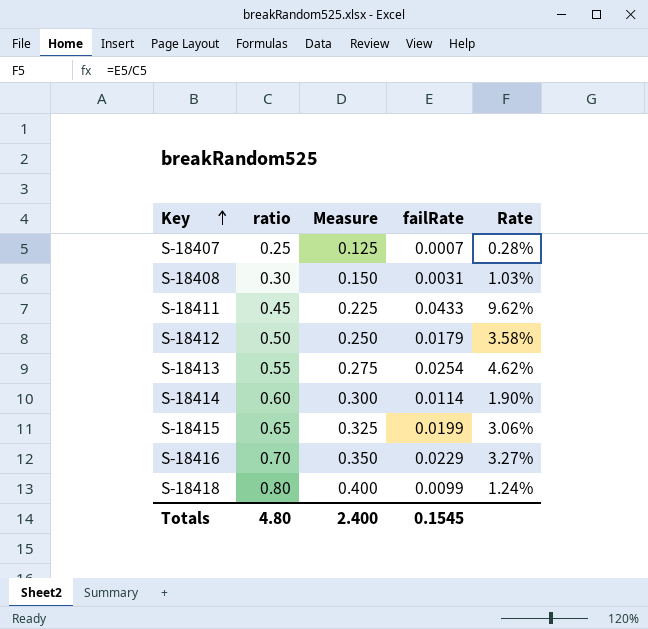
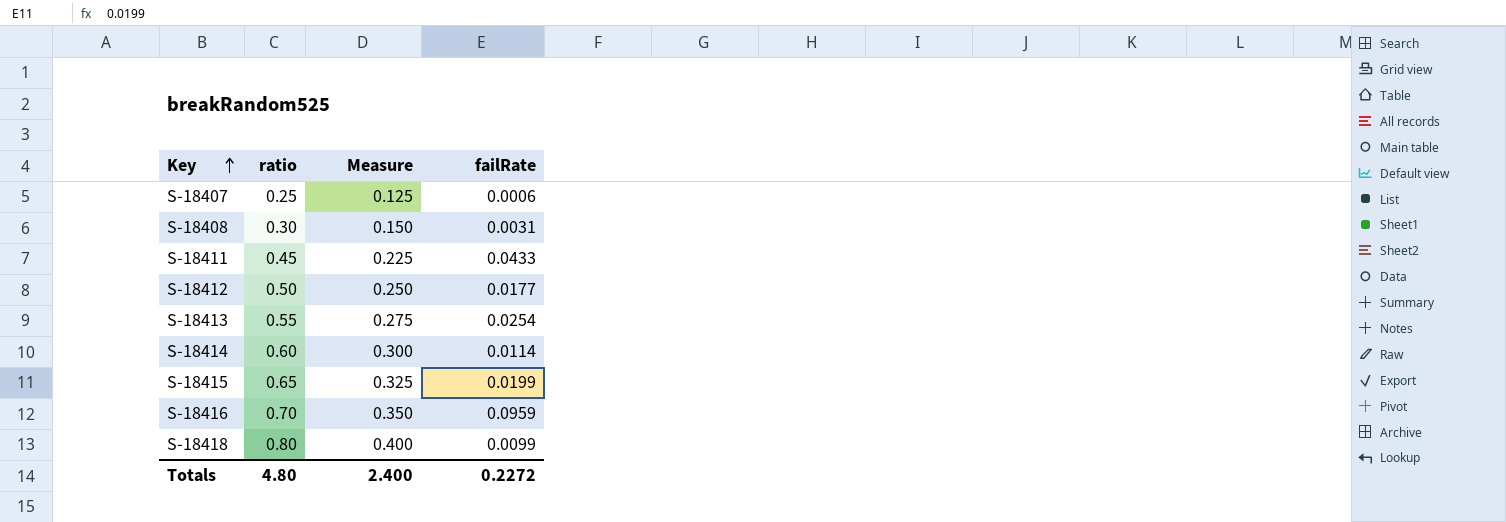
column Rate | formula: [failRate] / [ratio] -> none
S-18407 | failRate: 0.0007 -> 0.0006
S-18412 | failRate: 0.0179 -> 0.0177
S-18416 | failRate: 0.0229 -> 0.0959
Totals | failRate: 0.1545 -> 0.2272

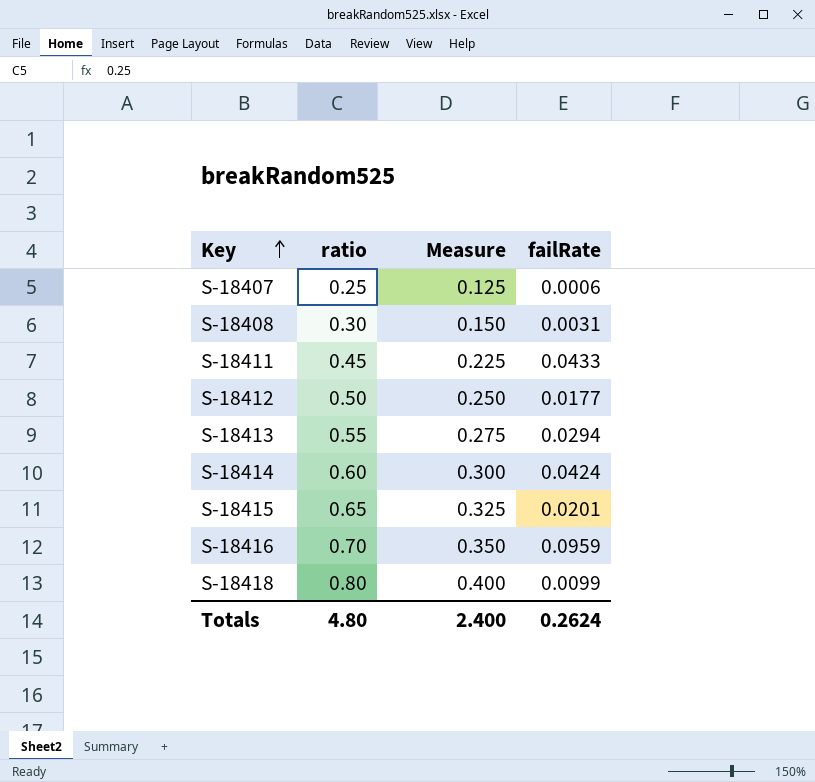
S-18413 | failRate: 0.0254 -> 0.0294
S-18414 | failRate: 0.0114 -> 0.0424
S-18415 | failRate: 0.0199 -> 0.0201
Totals | failRate: 0.2272 -> 0.2624

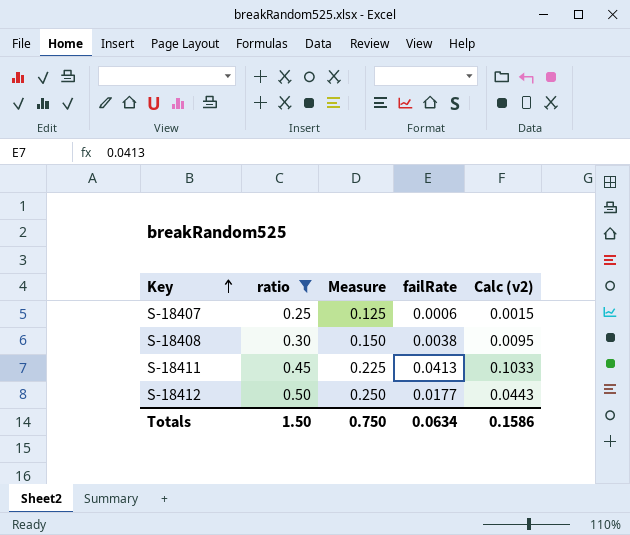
filter: none -> ratio <= 0.50
column Calc (v2) | formula: none -> [failRate] * 2.5
S-18408 | failRate: 0.0031 -> 0.0038
S-18411 | failRate: 0.0433 -> 0.0413
Totals | ratio: 4.80 -> 1.50
Totals | Measure: 2.400 -> 0.750
Totals | failRate: 0.2624 -> 0.0634

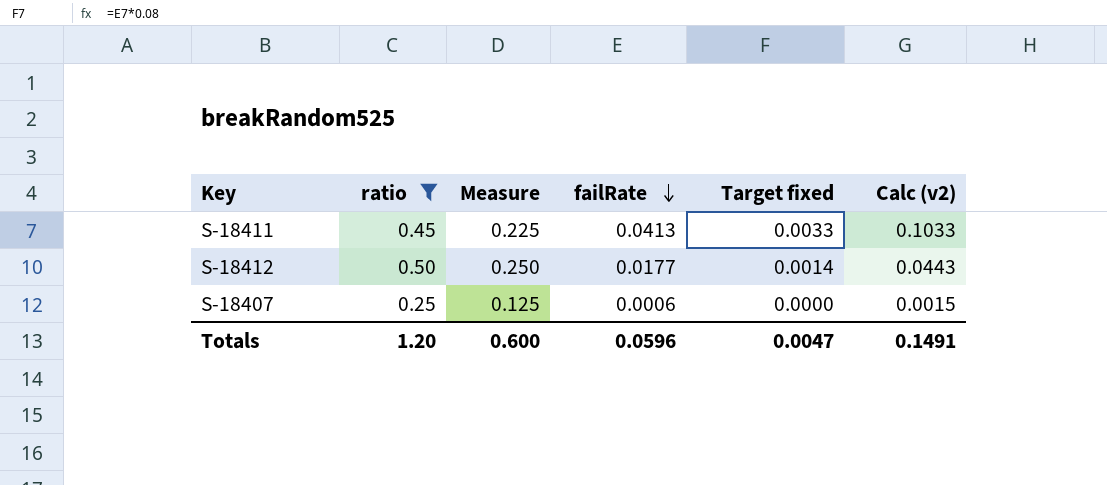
row order: Key ascending -> failRate descending
column Target fixed | formula: none -> [failRate] * 0.08
row S-18408: 0.30 | 0.150 | 0.0038 | 0.0095 -> none
Totals | ratio: 1.50 -> 1.20
Totals | Measure: 0.750 -> 0.600
Totals | failRate: 0.0634 -> 0.0596
Totals | Calc (v2): 0.1586 -> 0.1491

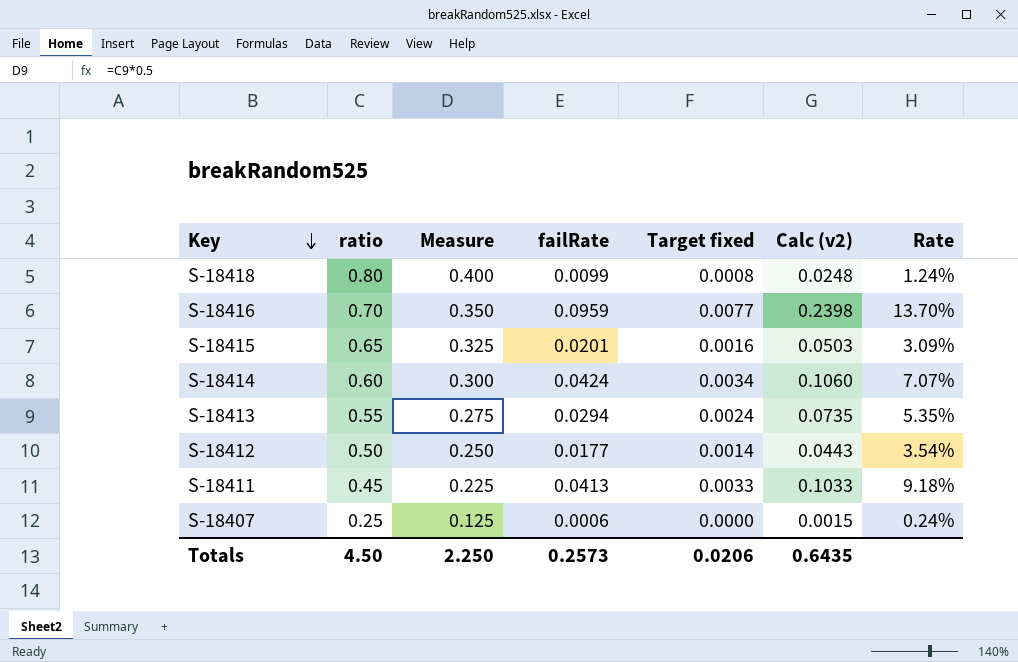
filter: ratio <= 0.50 -> none
row order: failRate descending -> Key descending
column Rate | formula: none -> [failRate] / [ratio]
Totals | ratio: 1.20 -> 4.50
Totals | Measure: 0.600 -> 2.250
Totals | failRate: 0.0596 -> 0.2573
Totals | Target fixed: 0.0047 -> 0.0206
Totals | Calc (v2): 0.1491 -> 0.6435

